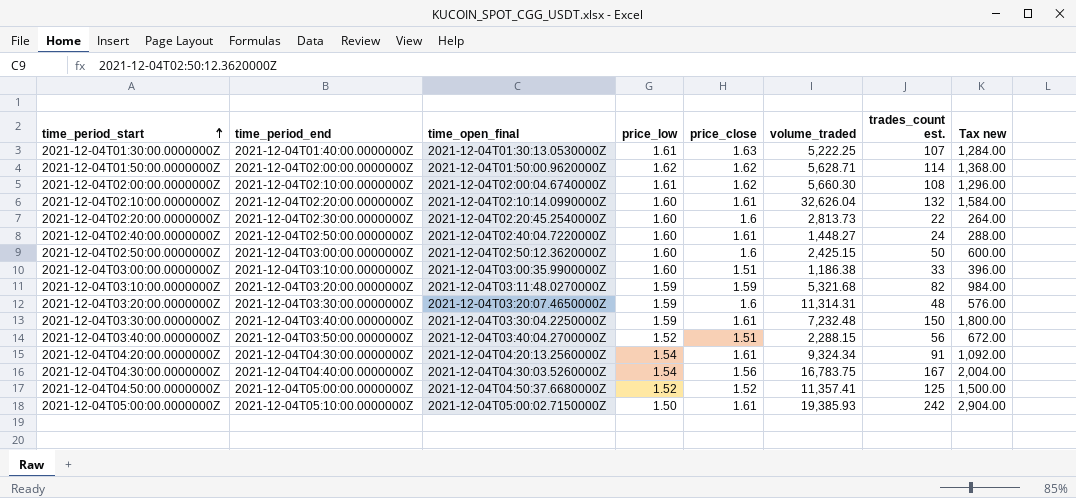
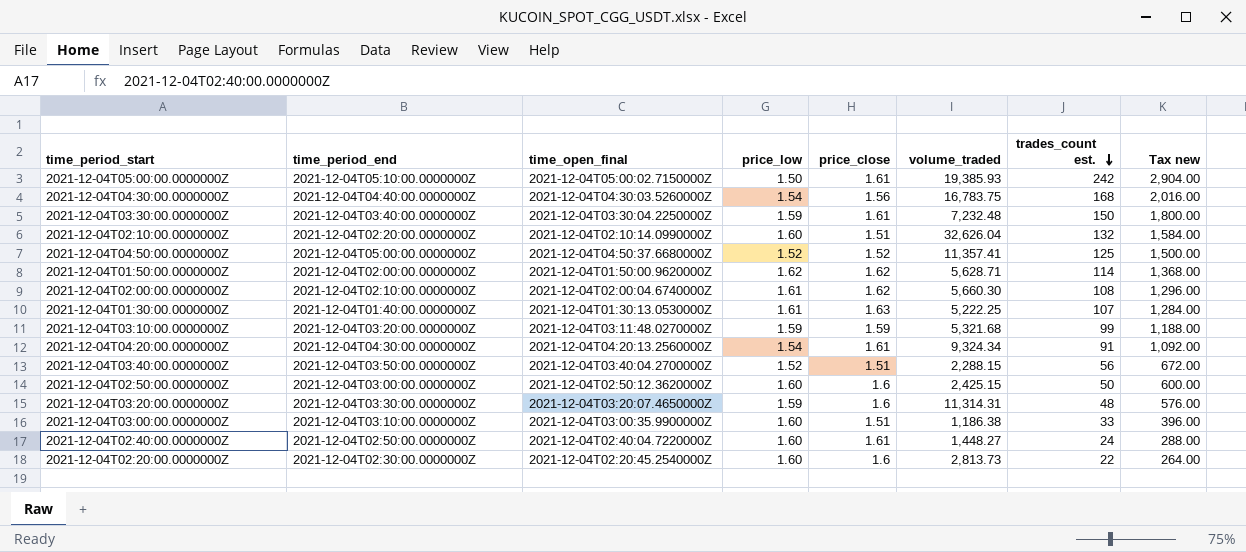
row order: time_period_start ascending -> trades_count est. descending
2021-12-04T04:30:00.0000000Z | trades_count est.: 167 -> 168
2021-12-04T04:30:00.0000000Z | Tax new: 2,004.00 -> 2,016.00
2021-12-04T02:10:00.0000000Z | price_close: 1.61 -> 1.51
2021-12-04T03:10:00.0000000Z | trades_count est.: 82 -> 99
2021-12-04T03:10:00.0000000Z | Tax new: 984.00 -> 1,188.00

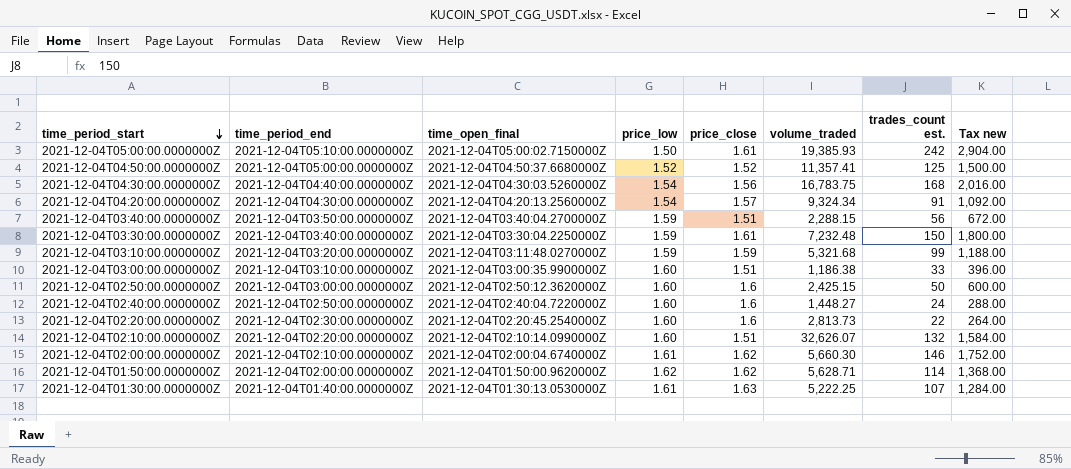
row order: trades_count est. descending -> time_period_start descending
row 2021-12-04T03:20:00.0000000Z: 2021-12-04T03:30:00.0000000Z | 2021-12-04T03:20:07.4650000Z | 1.59 | 1.6 | 11,314.31 | 48 | 576.00 -> none
2021-12-04T04:20:00.0000000Z | price_close: 1.61 -> 1.57
2021-12-04T03:40:00.0000000Z | price_low: 1.52 -> 1.59
2021-12-04T02:40:00.0000000Z | price_close: 1.61 -> 1.6
2021-12-04T02:10:00.0000000Z | volume_traded: 32,626.04 -> 32,626.07
2021-12-04T02:00:00.0000000Z | trades_count est.: 108 -> 146
2021-12-04T02:00:00.0000000Z | Tax new: 1,296.00 -> 1,752.00

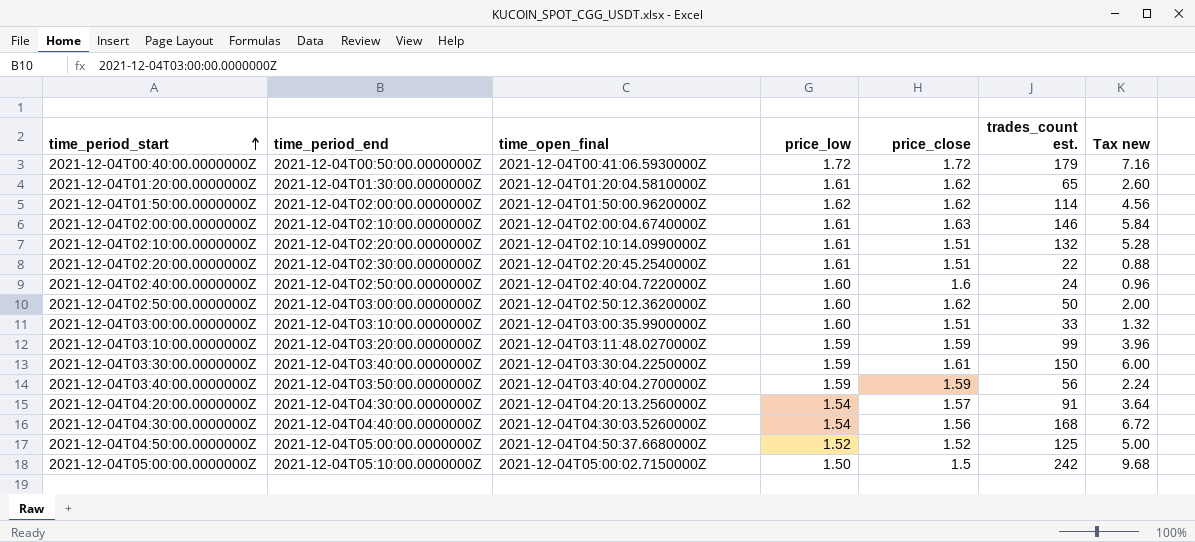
row order: time_period_start descending -> time_period_start ascending
column volume_traded | position: 6 -> none
column Tax new | formula: [trades_count est.] * 12 -> [trades_count est.] * 0.04
row 2021-12-04T01:30:00.0000000Z: 2021-12-04T01:40:00.0000000Z | 2021-12-04T01:30:13.0530000Z | 1.61 | 1.63 | 5,222.25 | 107 | 1,284.00 -> none
row 2021-12-04T00:40:00.0000000Z: none -> 2021-12-04T00:50:00.0000000Z | 2021-12-04T00:41:06.5930000Z | 1.72 | 1.72 | 179 | 7.16
row 2021-12-04T01:20:00.0000000Z: none -> 2021-12-04T01:30:00.0000000Z | 2021-12-04T01:20:04.5810000Z | 1.61 | 1.62 | 65 | 2.60
2021-12-04T02:00:00.0000000Z | price_close: 1.62 -> 1.63
2021-12-04T02:10:00.0000000Z | price_low: 1.60 -> 1.61
2021-12-04T02:20:00.0000000Z | price_low: 1.60 -> 1.61
2021-12-04T02:20:00.0000000Z | price_close: 1.6 -> 1.51
2021-12-04T02:50:00.0000000Z | price_close: 1.6 -> 1.62
2021-12-04T03:40:00.0000000Z | price_close: 1.51 -> 1.59
2021-12-04T05:00:00.0000000Z | price_close: 1.61 -> 1.5

